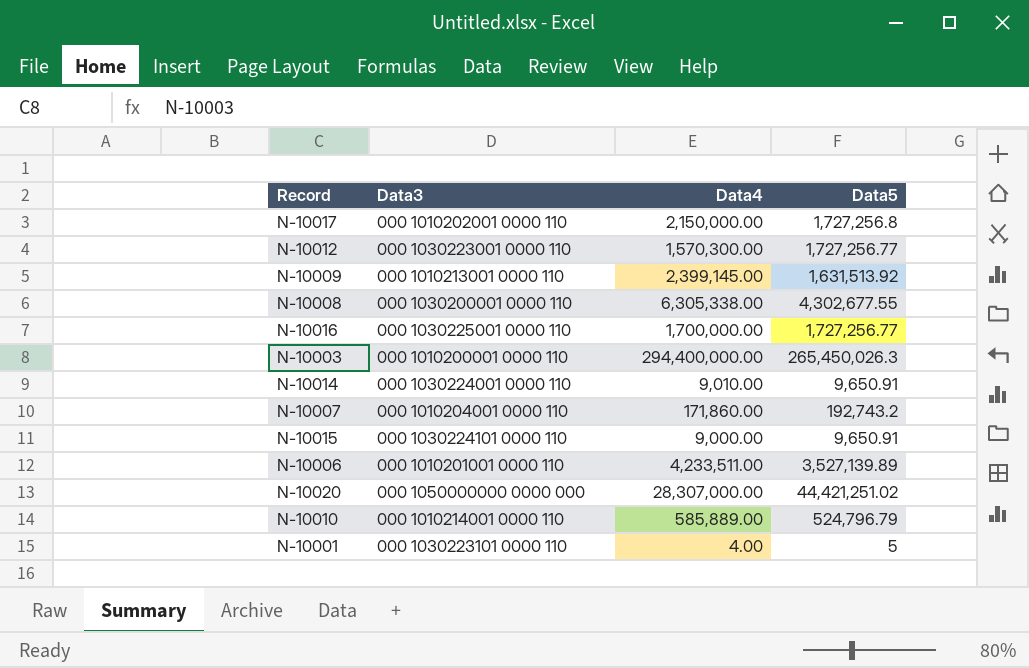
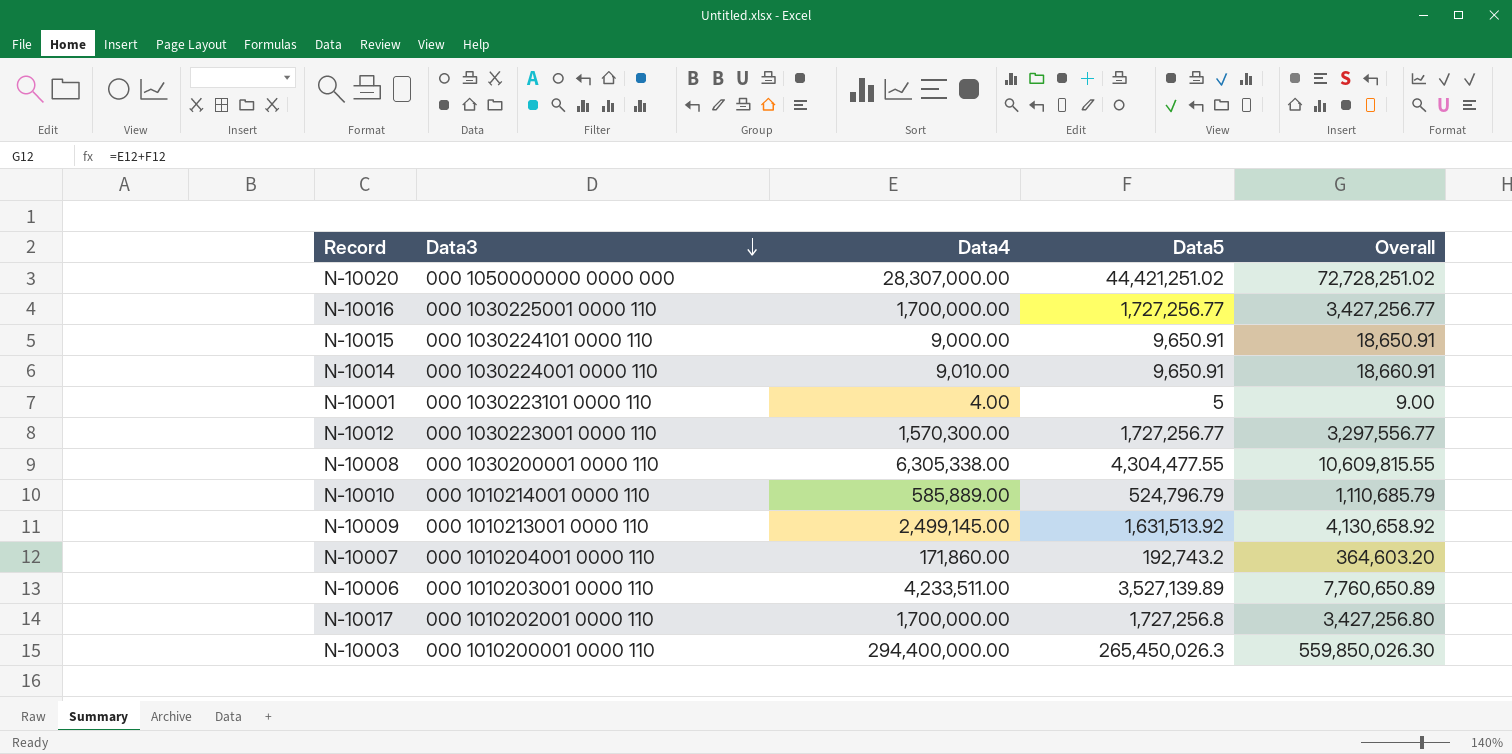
row order: none -> Data3 descending
column Overall | formula: none -> [Data4] + [Data5]
N-10008 | Data5: 4,302,677.55 -> 4,304,477.55
N-10009 | Data4: 2,399,145.00 -> 2,499,145.00
N-10006 | Data3: 000 1010201001 0000 110 -> 000 1010203001 0000 110
N-10017 | Data4: 2,150,000.00 -> 1,700,000.00

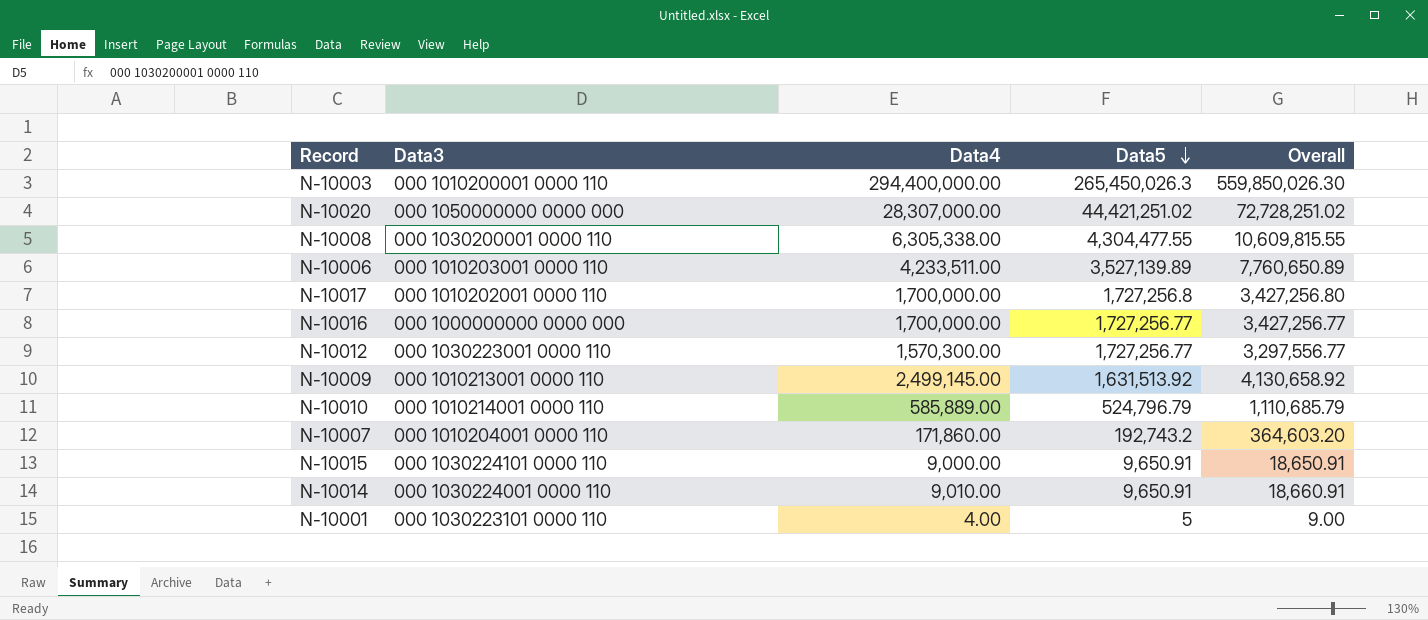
row order: Data3 descending -> Data5 descending
N-10016 | Data3: 000 1030225001 0000 110 -> 000 1000000000 0000 000

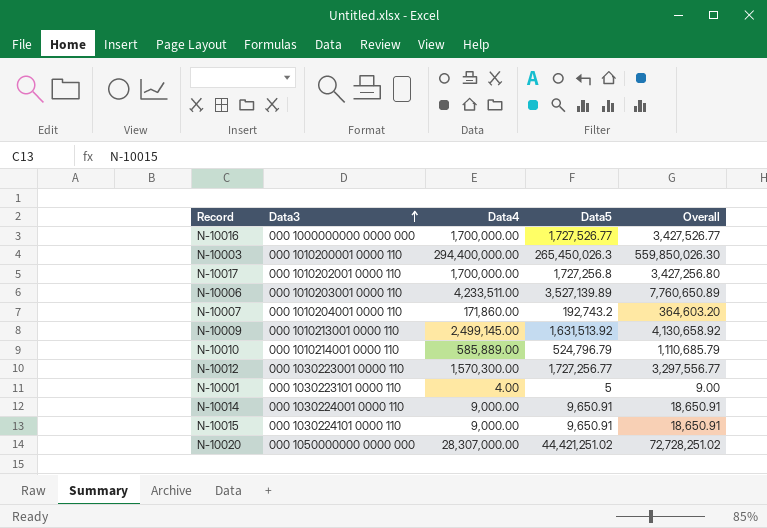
row order: Data5 descending -> Data3 ascending
row N-10008: 000 1030200001 0000 110 | 6,305,338.00 | 4,304,477.55 | 10,609,815.55 -> none
N-10016 | Data5: 1,727,256.77 -> 1,727,526.77
N-10016 | Overall: 3,427,256.77 -> 3,427,526.77
N-10014 | Data4: 9,010.00 -> 9,000.00
N-10014 | Overall: 18,660.91 -> 18,650.91

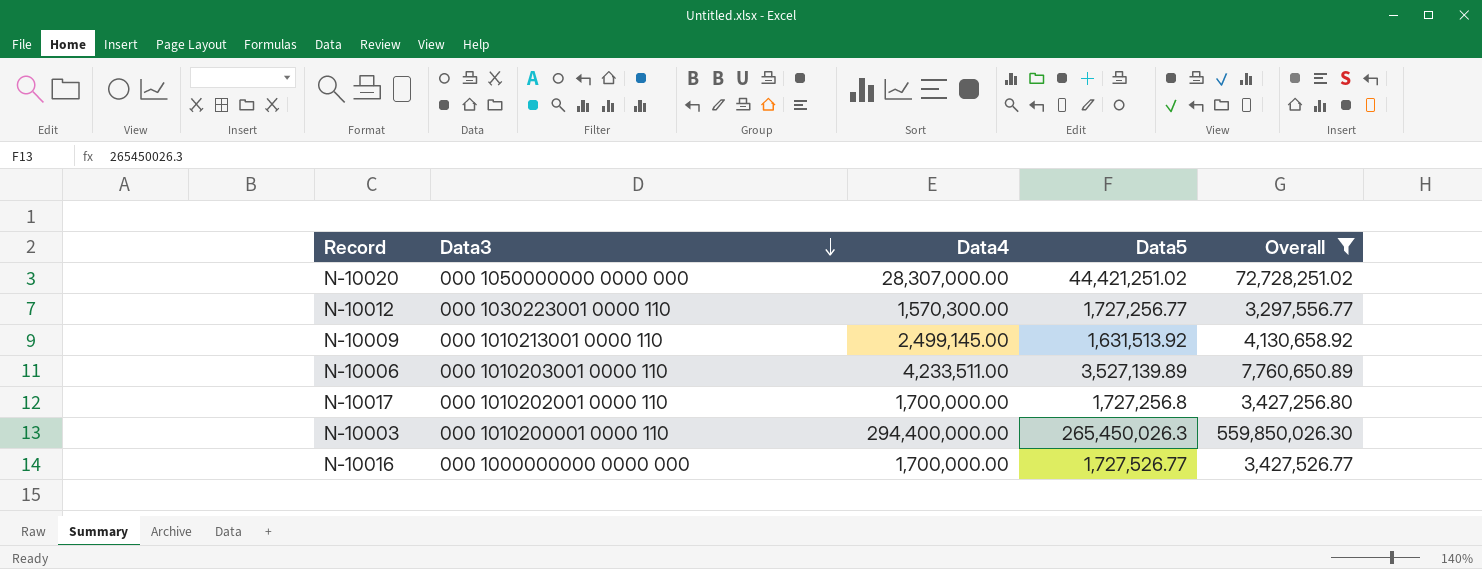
filter: none -> Overall >= 3,297,556.77
row order: Data3 ascending -> Data3 descending

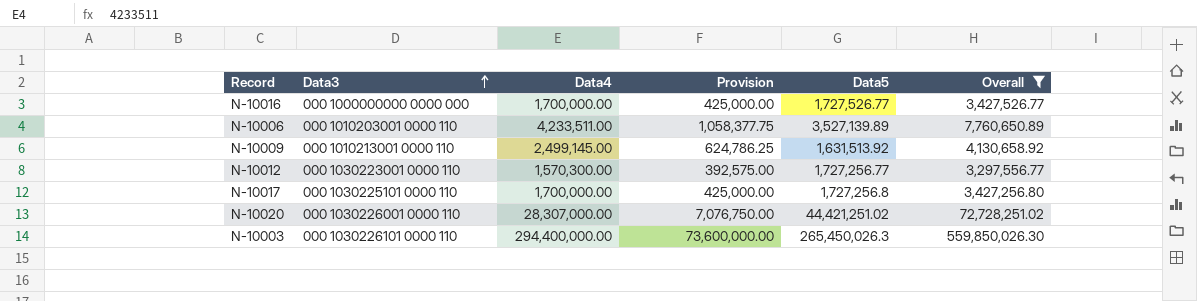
row order: Data3 descending -> Data3 ascending
column Provision | formula: none -> [Data4] * 0.25
N-10017 | Data3: 000 1010202001 0000 110 -> 000 1030225101 0000 110
N-10020 | Data3: 000 1050000000 0000 000 -> 000 1030226001 0000 110
N-10003 | Data3: 000 1010200001 0000 110 -> 000 1030226101 0000 110

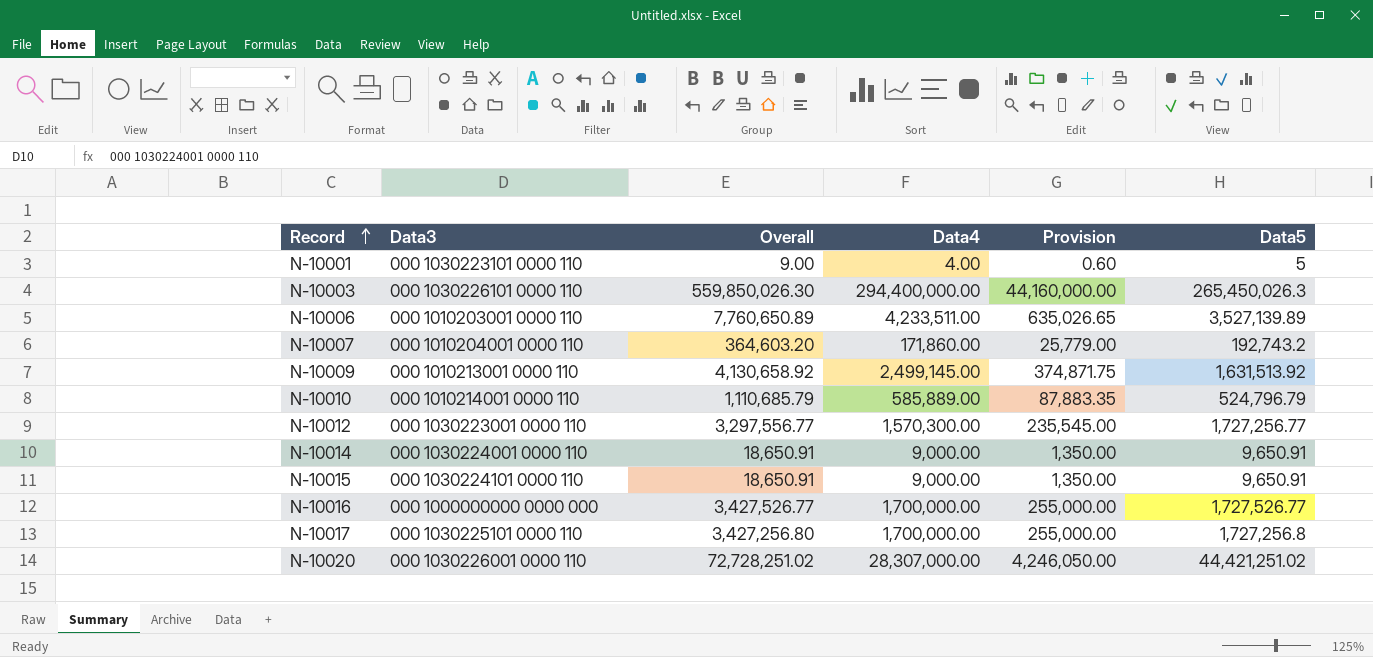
filter: Overall >= 3,297,556.77 -> none
row order: Data3 ascending -> Record ascending
column Overall | position: 6 -> 3
column Provision | formula: [Data4] * 0.25 -> [Data4] * 0.15

